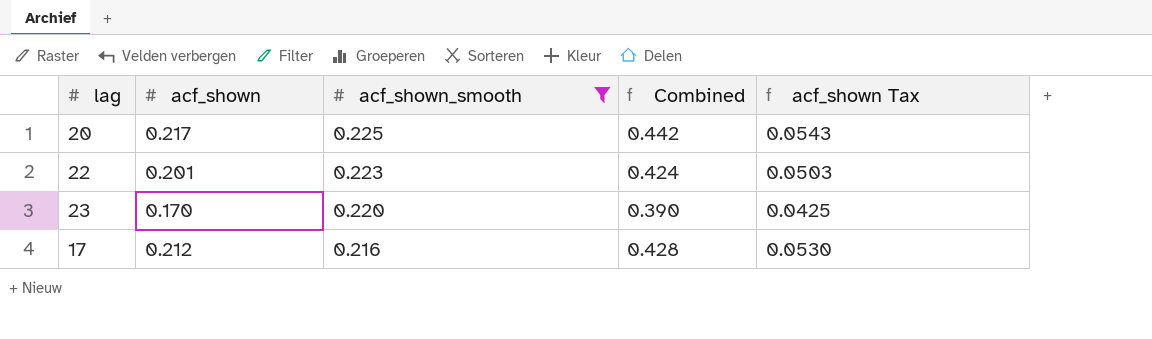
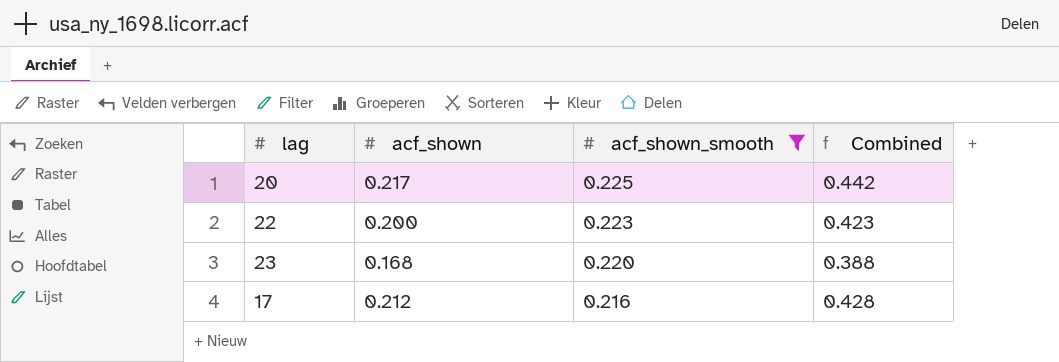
column acf_shown Tax | formula: [acf_shown] * 0.25 -> none
22 | acf_shown: 0.201 -> 0.200
22 | Combined: 0.424 -> 0.423
23 | acf_shown: 0.170 -> 0.168
23 | Combined: 0.390 -> 0.388

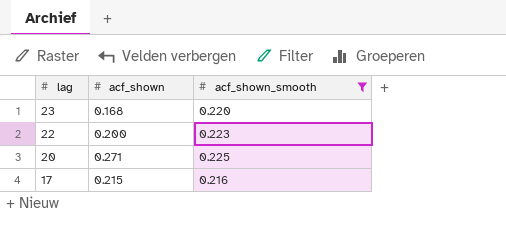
row order: acf_shown_smooth descending -> lag descending
column Combined | formula: [acf_shown] + [acf_shown_smooth] -> none
20 | acf_shown: 0.217 -> 0.271
17 | acf_shown: 0.212 -> 0.215

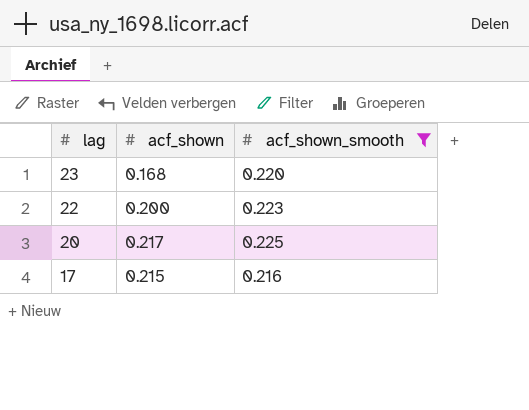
20 | acf_shown: 0.271 -> 0.217

